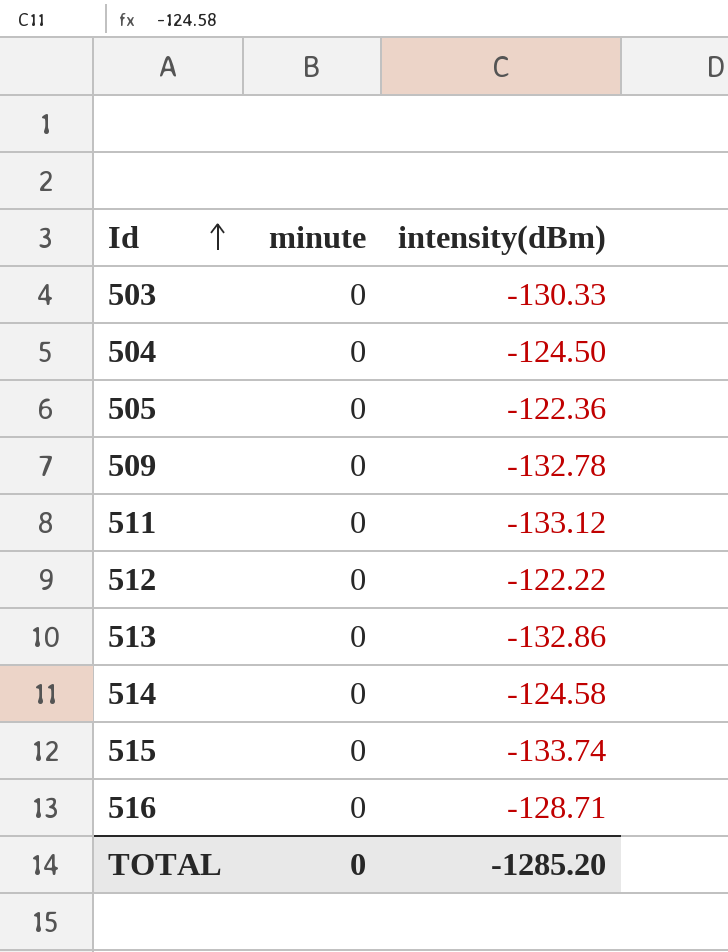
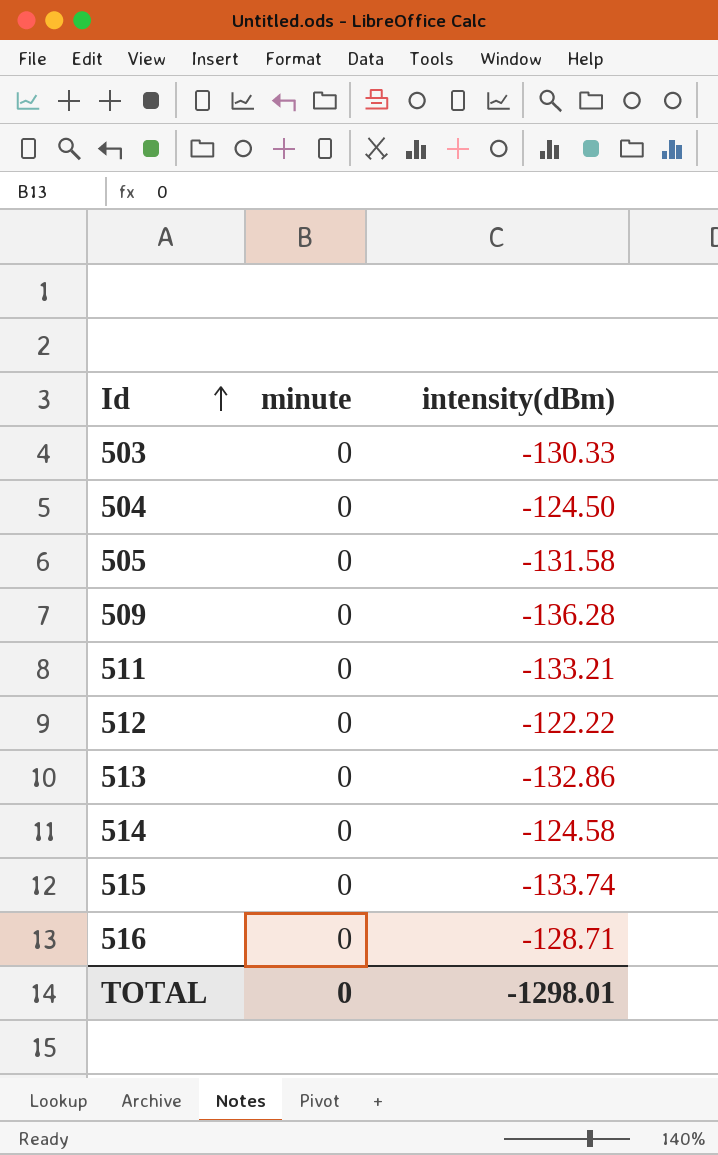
505 | intensity(dBm): -122.36 -> -131.58
509 | intensity(dBm): -132.78 -> -136.28
511 | intensity(dBm): -133.12 -> -133.21
TOTAL | intensity(dBm): -1285.20 -> -1298.01

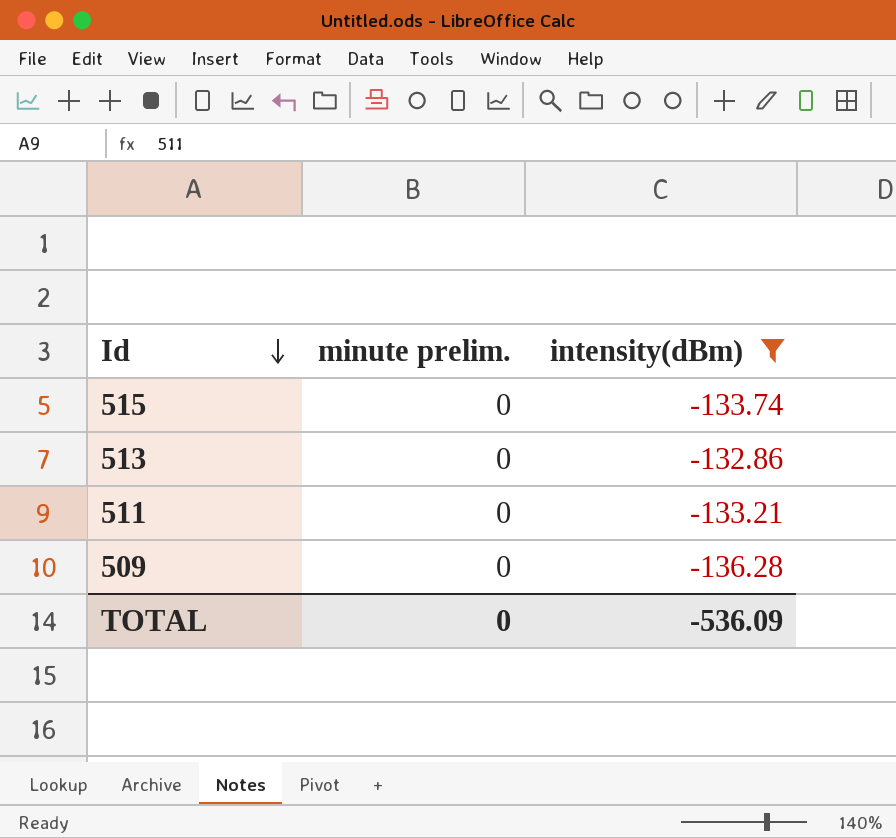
filter: none -> intensity(dBm) <= -132.86
row order: Id ascending -> Id descending
column name: minute -> minute prelim.
TOTAL | intensity(dBm): -1298.01 -> -536.09

